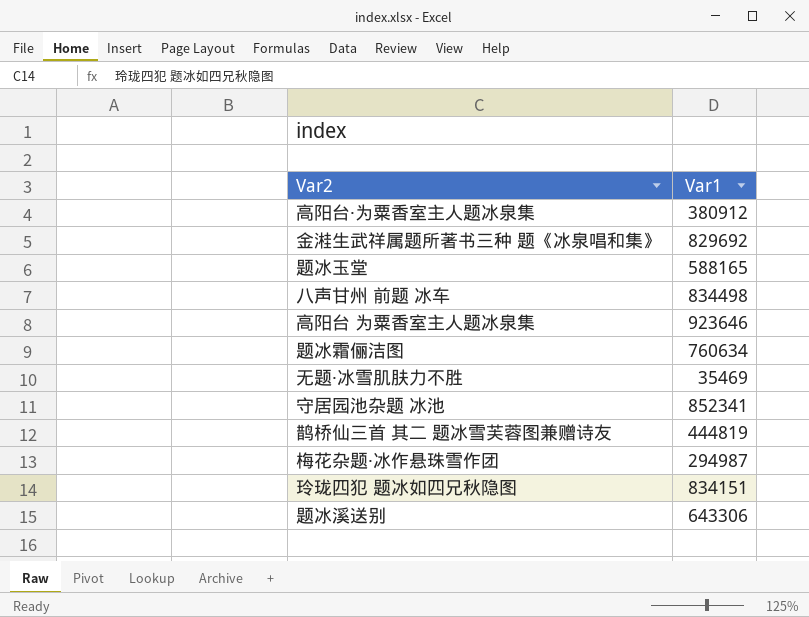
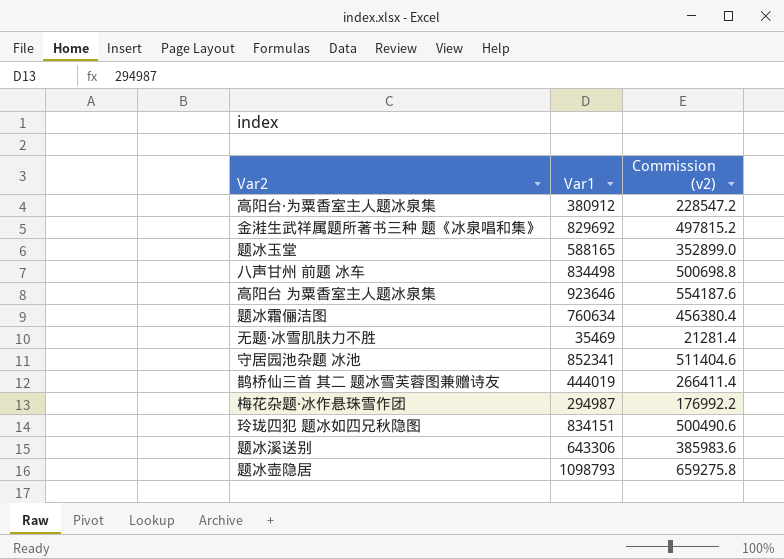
column Commission (v2) | formula: none -> [Var1] * 0.6
鹊桥仙三首 其二 题冰雪芙蓉图兼赠诗友 | Var1: 444819 -> 444019
row 题冰壶隐居: none -> 1098793 | 659275.8

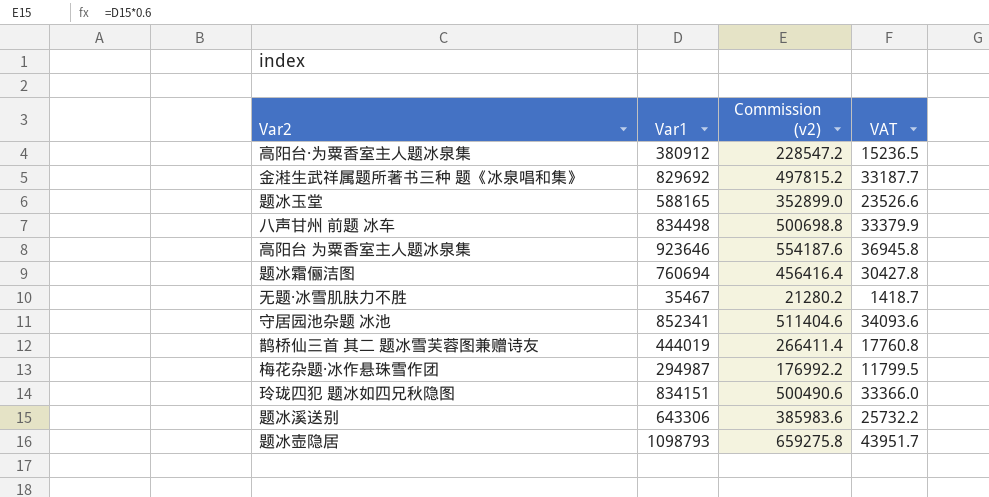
column VAT | formula: none -> [Var1] * 0.04
题冰霜俪洁图 | Var1: 760634 -> 760694
题冰霜俪洁图 | Commission (v2): 456380.4 -> 456416.4
无题·冰雪肌肤力不胜 | Var1: 35469 -> 35467
无题·冰雪肌肤力不胜 | Commission (v2): 21281.4 -> 21280.2

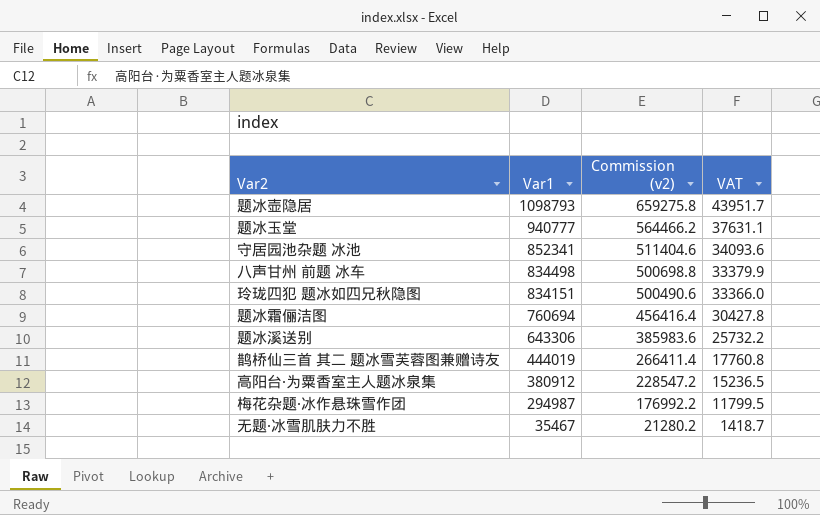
row order: none -> Var1 descending
row 金溎生武祥属题所著书三种 题《冰泉唱和集》: 829692 | 497815.2 | 33187.7 -> none
row 高阳台 为粟香室主人题冰泉集: 923646 | 554187.6 | 36945.8 -> none
题冰玉堂 | Var1: 588165 -> 940777
题冰玉堂 | Commission (v2): 352899.0 -> 564466.2
题冰玉堂 | VAT: 23526.6 -> 37631.1

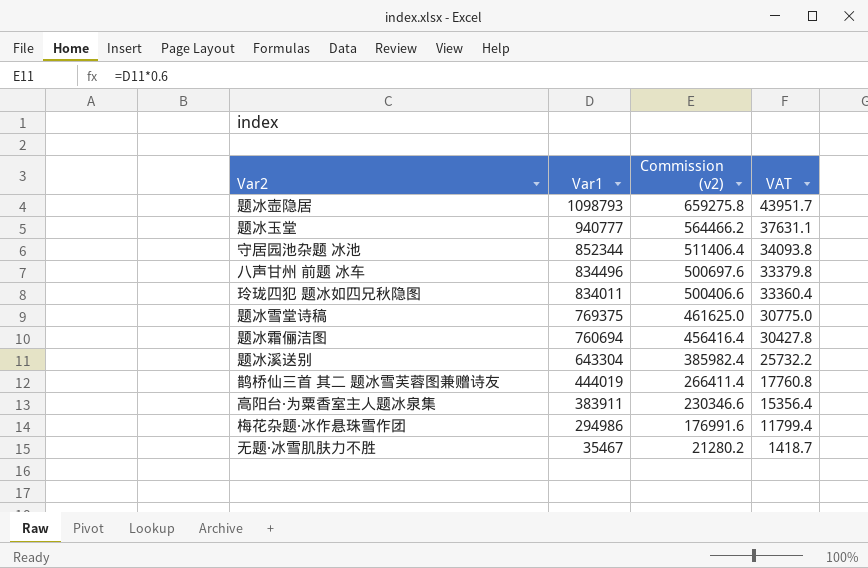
守居园池杂题 冰池 | Var1: 852341 -> 852344
守居园池杂题 冰池 | Commission (v2): 511404.6 -> 511406.4
守居园池杂题 冰池 | VAT: 34093.6 -> 34093.8
八声甘州 前题 冰车 | Var1: 834498 -> 834496
八声甘州 前题 冰车 | Commission (v2): 500698.8 -> 500697.6
八声甘州 前题 冰车 | VAT: 33379.9 -> 33379.8
玲珑四犯 题冰如四兄秋隐图 | Var1: 834151 -> 834011
玲珑四犯 题冰如四兄秋隐图 | Commission (v2): 500490.6 -> 500406.6
玲珑四犯 题冰如四兄秋隐图 | VAT: 33366.0 -> 33360.4
row 题冰雪堂诗稿: none -> 769375 | 461625.0 | 30775.0
题冰溪送别 | Var1: 643306 -> 643304
题冰溪送别 | Commission (v2): 385983.6 -> 385982.4
高阳台·为粟香室主人题冰泉集 | Var1: 380912 -> 383911
高阳台·为粟香室主人题冰泉集 | Commission (v2): 228547.2 -> 230346.6
高阳台·为粟香室主人题冰泉集 | VAT: 15236.5 -> 15356.4
梅花杂题·冰作悬珠雪作团 | Var1: 294987 -> 294986
梅花杂题·冰作悬珠雪作团 | Commission (v2): 176992.2 -> 176991.6
梅花杂题·冰作悬珠雪作团 | VAT: 11799.5 -> 11799.4

